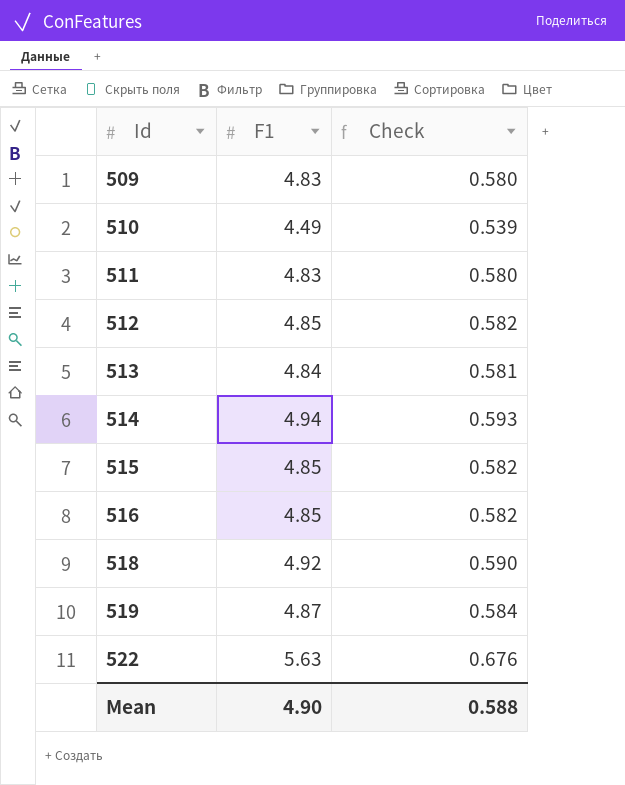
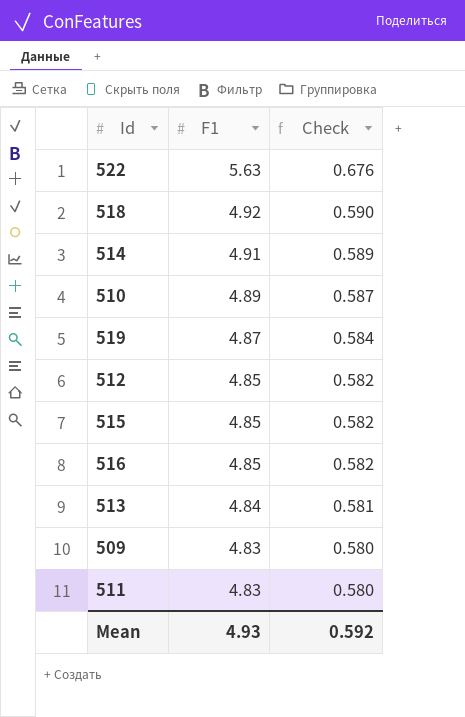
row order: Id ascending -> F1 descending
514 | F1: 4.94 -> 4.91
514 | Check: 0.593 -> 0.589
510 | F1: 4.49 -> 4.89
510 | Check: 0.539 -> 0.587
Mean | F1: 4.90 -> 4.93
Mean | Check: 0.588 -> 0.592

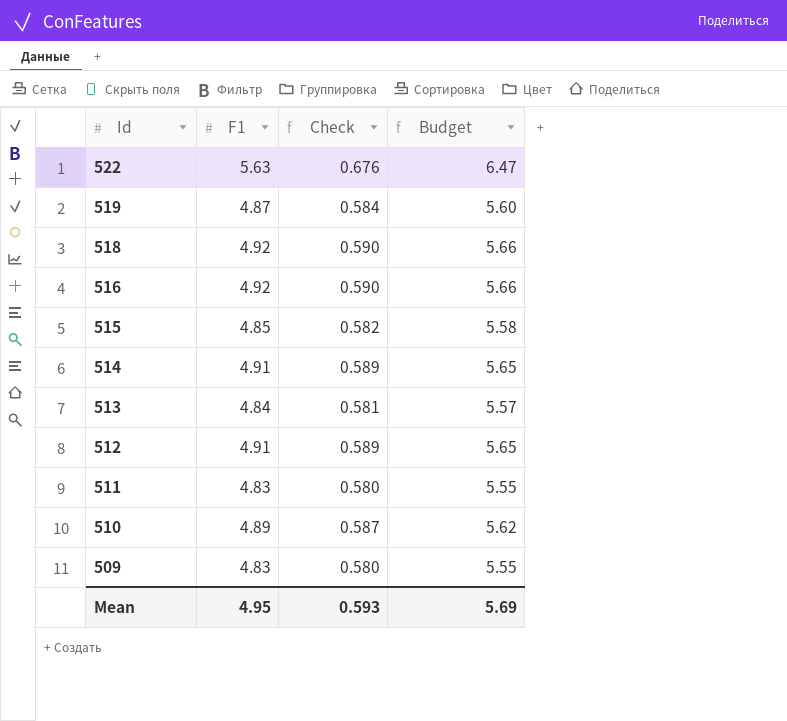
row order: F1 descending -> Id descending
column Budget | formula: none -> [F1] * 1.15
516 | F1: 4.85 -> 4.92
516 | Check: 0.582 -> 0.590
512 | F1: 4.85 -> 4.91
512 | Check: 0.582 -> 0.589
Mean | F1: 4.93 -> 4.95
Mean | Check: 0.592 -> 0.593

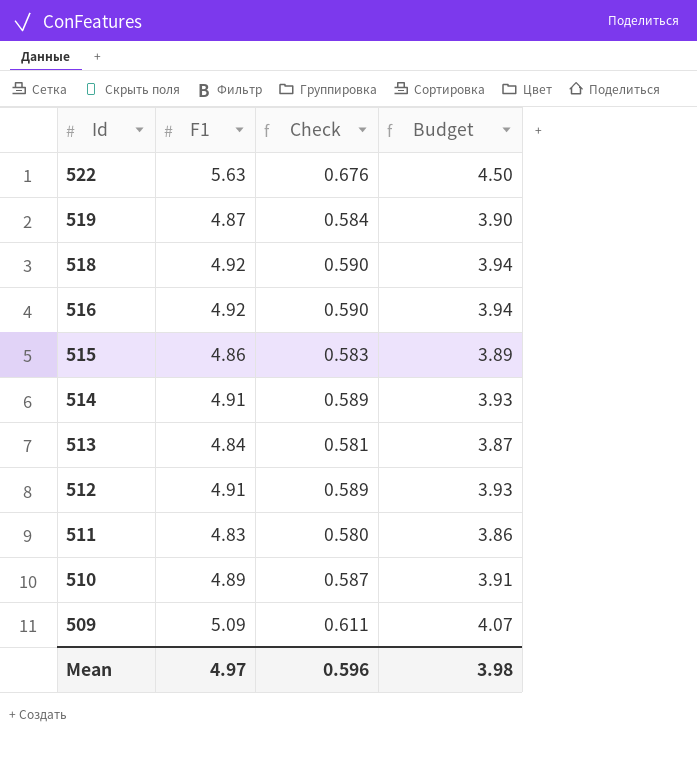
column Budget | formula: [F1] * 1.15 -> [F1] * 0.8
515 | F1: 4.85 -> 4.86
515 | Check: 0.582 -> 0.583
509 | F1: 4.83 -> 5.09
509 | Check: 0.580 -> 0.611
Mean | F1: 4.95 -> 4.97
Mean | Check: 0.593 -> 0.596
Mean | Budget: 5.69 -> 3.98

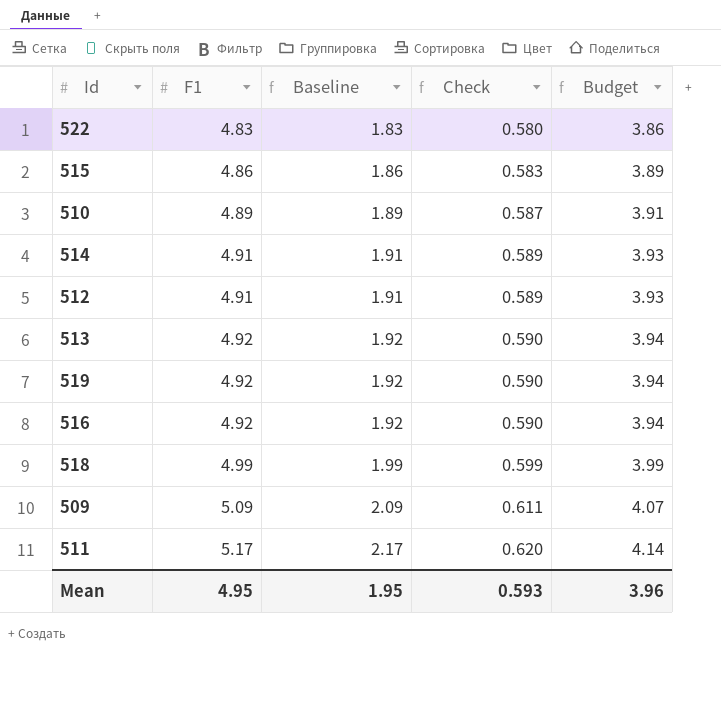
row order: Id descending -> F1 ascending
column Baseline | formula: none -> [F1] - 3
522 | F1: 5.63 -> 4.83
522 | Check: 0.676 -> 0.580
522 | Budget: 4.50 -> 3.86
513 | F1: 4.84 -> 4.92
513 | Check: 0.581 -> 0.590
513 | Budget: 3.87 -> 3.94
519 | F1: 4.87 -> 4.92
519 | Check: 0.584 -> 0.590
519 | Budget: 3.90 -> 3.94
518 | F1: 4.92 -> 4.99
518 | Check: 0.590 -> 0.599
518 | Budget: 3.94 -> 3.99
511 | F1: 4.83 -> 5.17
511 | Check: 0.580 -> 0.620
511 | Budget: 3.86 -> 4.14
Mean | F1: 4.97 -> 4.95
Mean | Check: 0.596 -> 0.593
Mean | Budget: 3.98 -> 3.96

